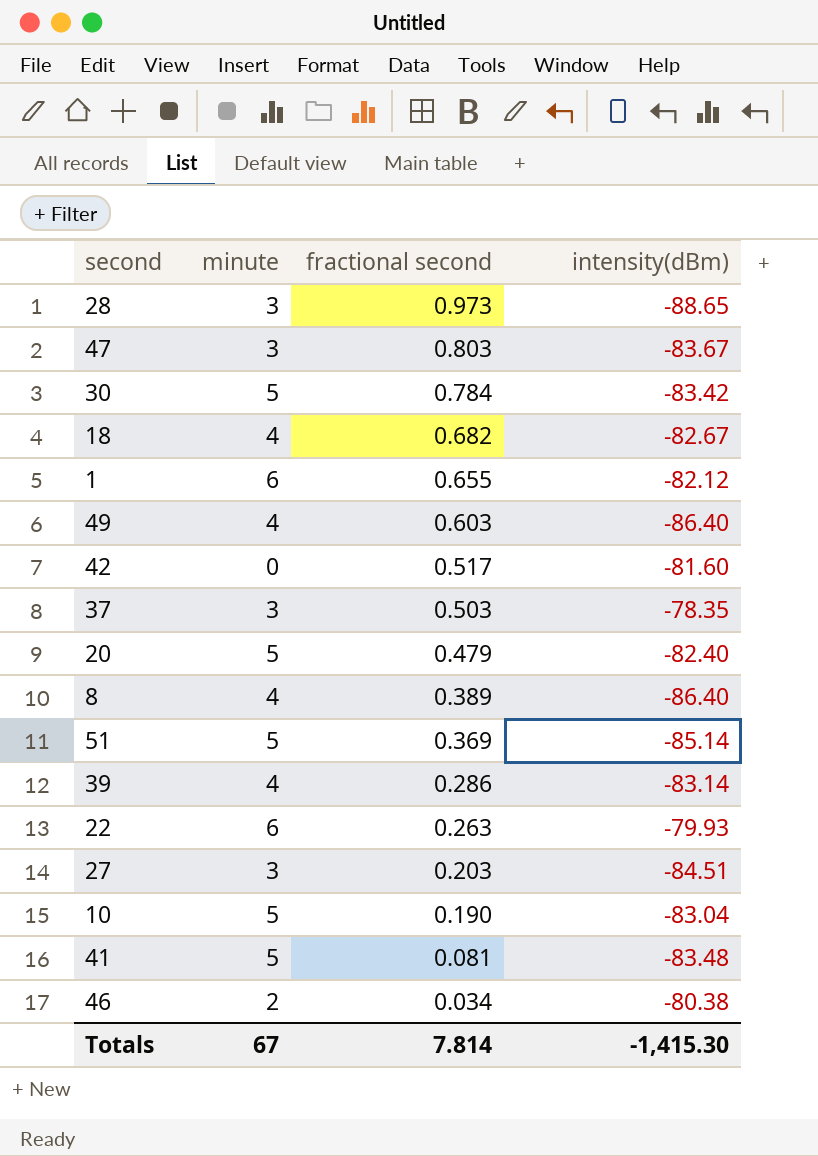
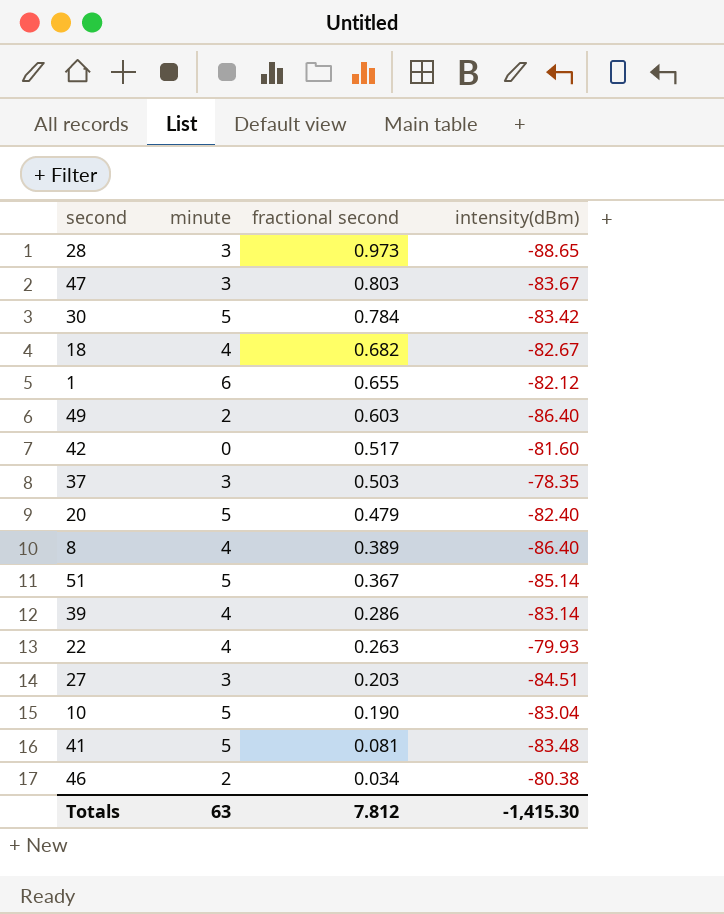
49 | minute: 4 -> 2
51 | fractional second: 0.369 -> 0.367
22 | minute: 6 -> 4
Totals | minute: 67 -> 63
Totals | fractional second: 7.814 -> 7.812

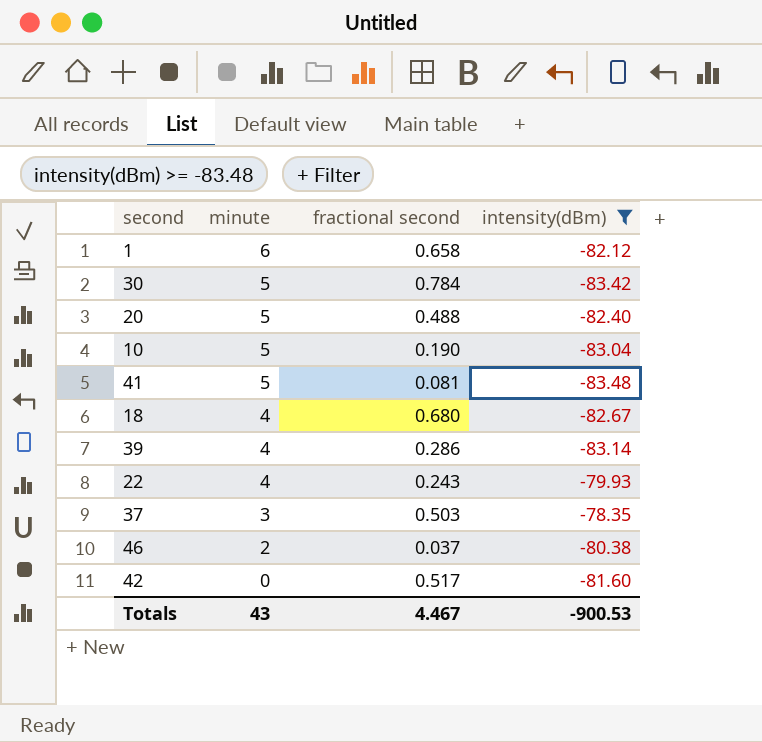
filter: none -> intensity(dBm) >= -83.48
row order: fractional second descending -> minute descending
1 | fractional second: 0.655 -> 0.658
20 | fractional second: 0.479 -> 0.488
18 | fractional second: 0.682 -> 0.680
22 | fractional second: 0.263 -> 0.243
46 | fractional second: 0.034 -> 0.037
Totals | minute: 63 -> 43
Totals | fractional second: 7.812 -> 4.467
Totals | intensity(dBm): -1,415.30 -> -900.53

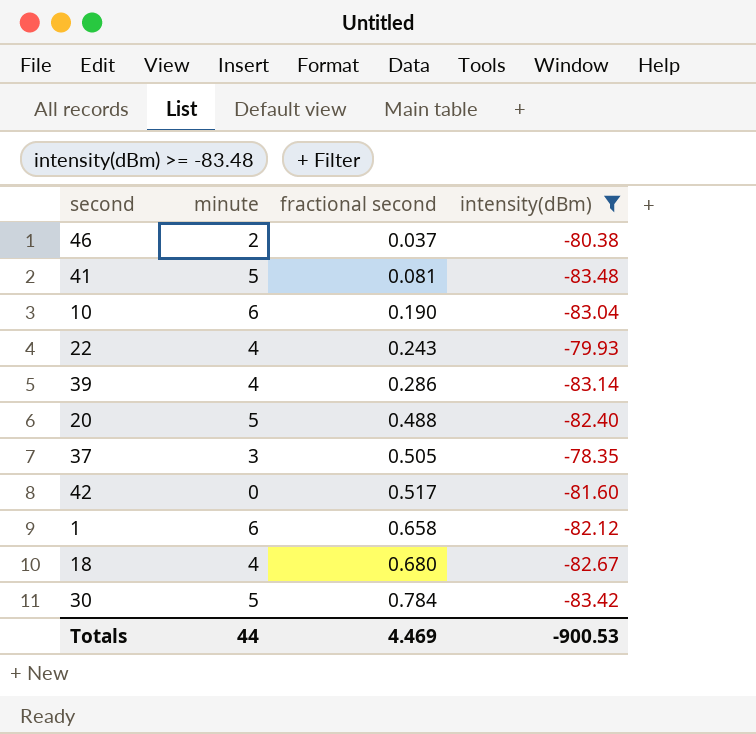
row order: minute descending -> fractional second ascending
10 | minute: 5 -> 6
37 | fractional second: 0.503 -> 0.505
Totals | minute: 43 -> 44
Totals | fractional second: 4.467 -> 4.469

